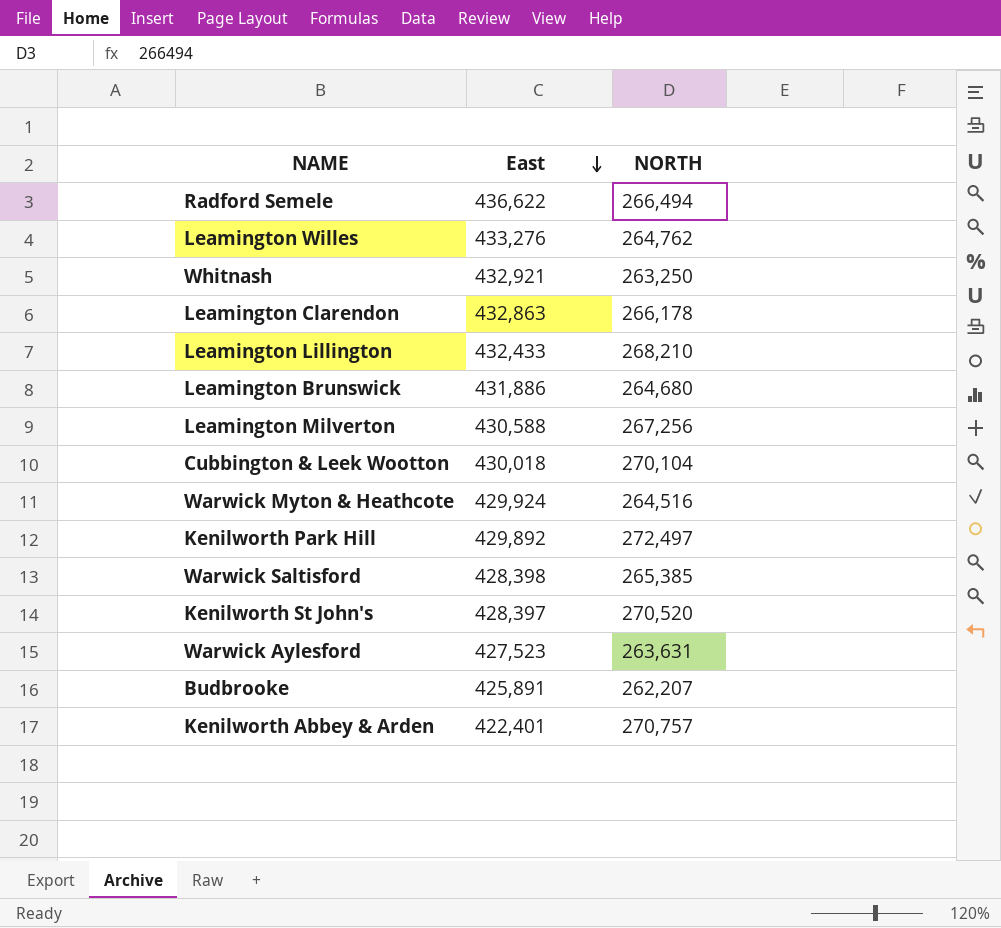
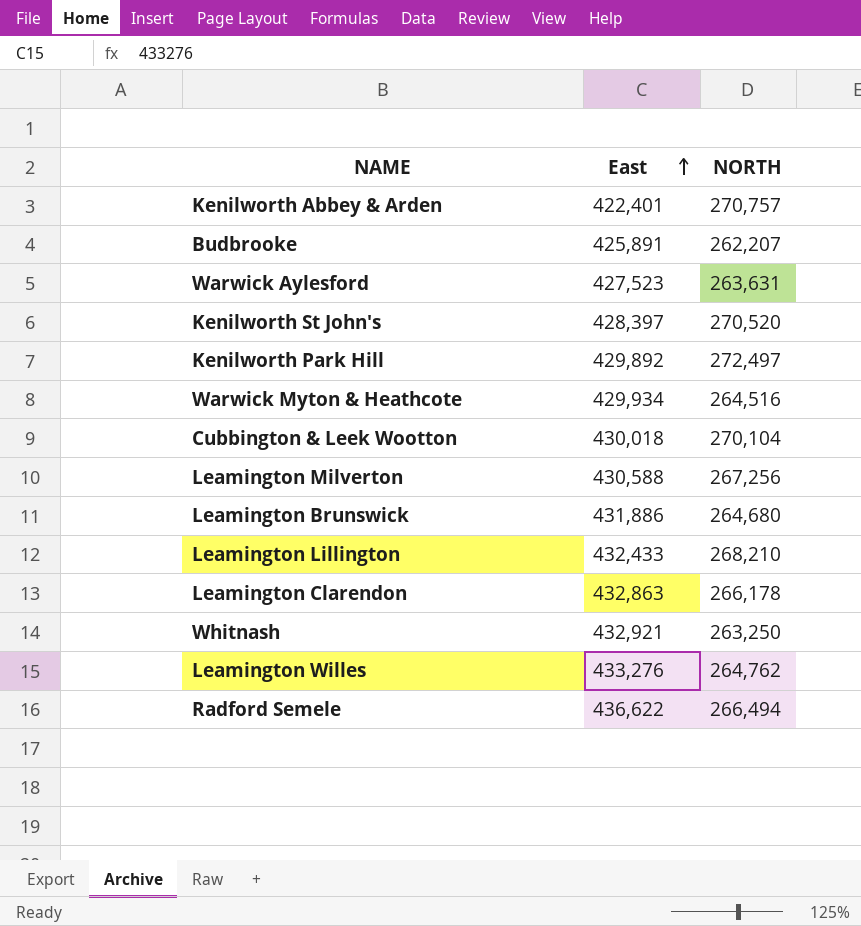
row order: East descending -> East ascending
row Warwick Saltisford: 428,398 | 265,385 -> none
Warwick Myton & Heathcote | East: 429,924 -> 429,934

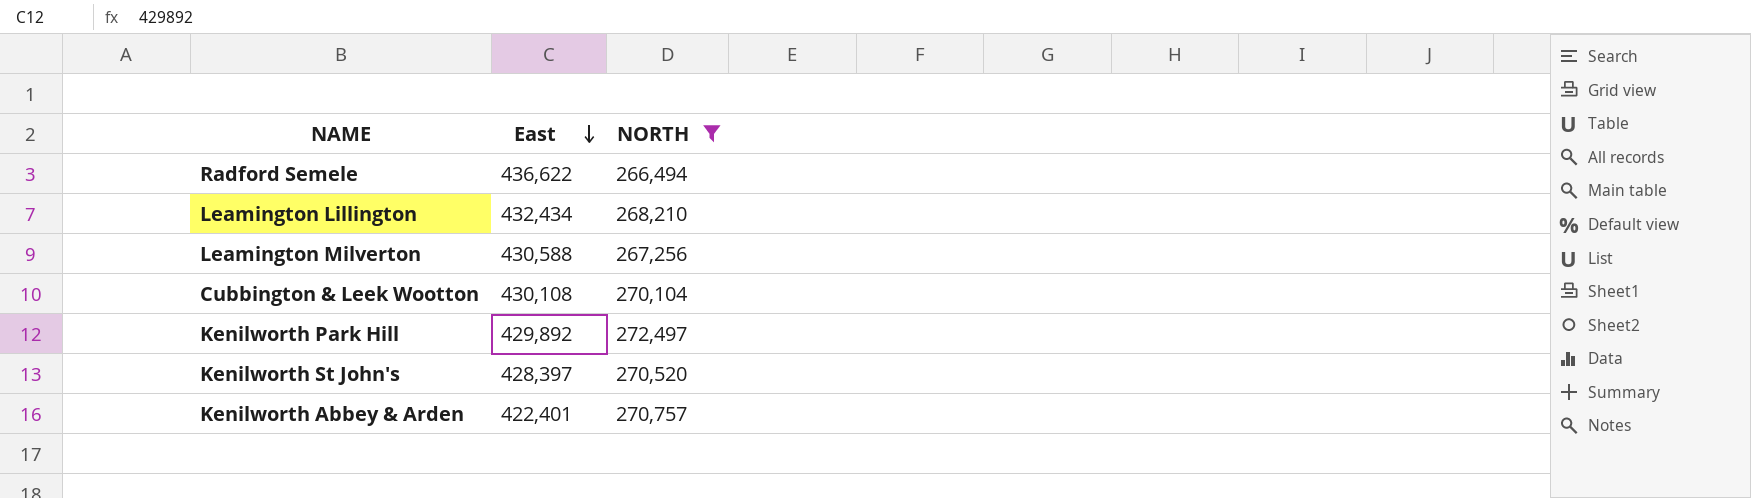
filter: none -> NORTH >= 266,494
row order: East ascending -> East descending
Leamington Lillington | East: 432,433 -> 432,434
Cubbington & Leek Wootton | East: 430,018 -> 430,108

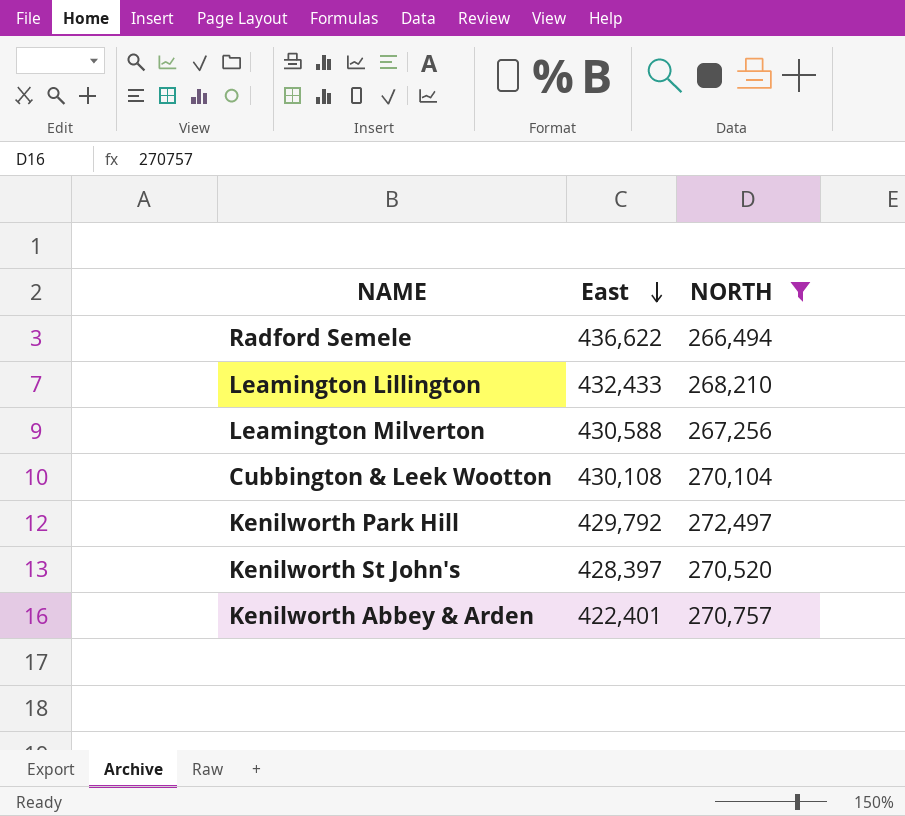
Leamington Lillington | East: 432,434 -> 432,433
Kenilworth Park Hill | East: 429,892 -> 429,792

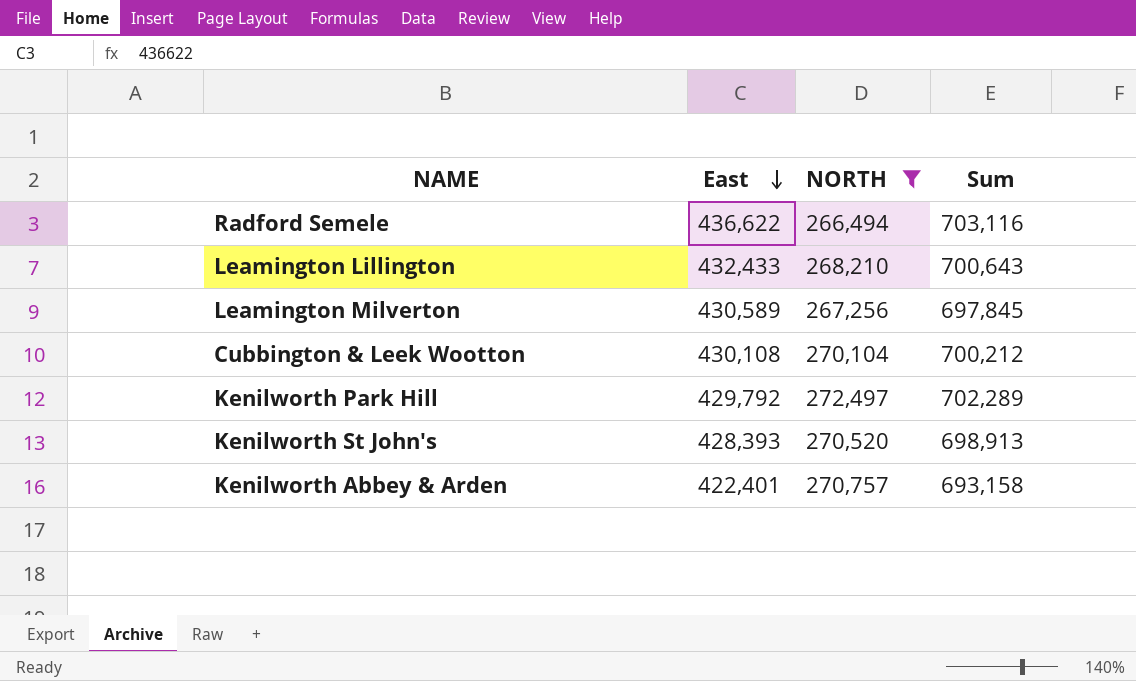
column Sum | formula: none -> [East] + [NORTH]
Leamington Milverton | East: 430,588 -> 430,589
Kenilworth St John's | East: 428,397 -> 428,393

